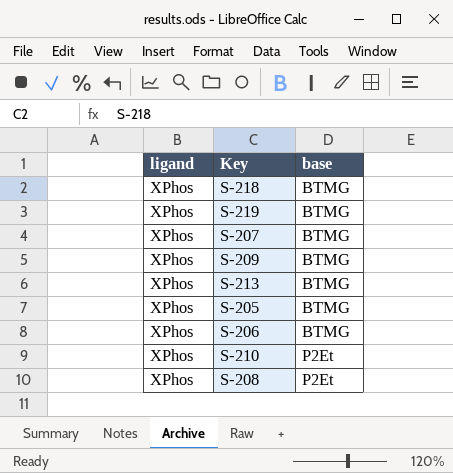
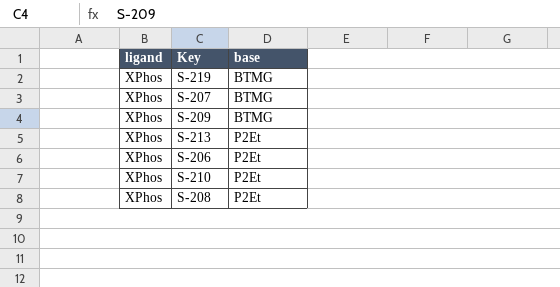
row S-218: XPhos | BTMG -> none
row S-205: XPhos | BTMG -> none
S-213 | base: BTMG -> P2Et
S-206 | base: BTMG -> P2Et

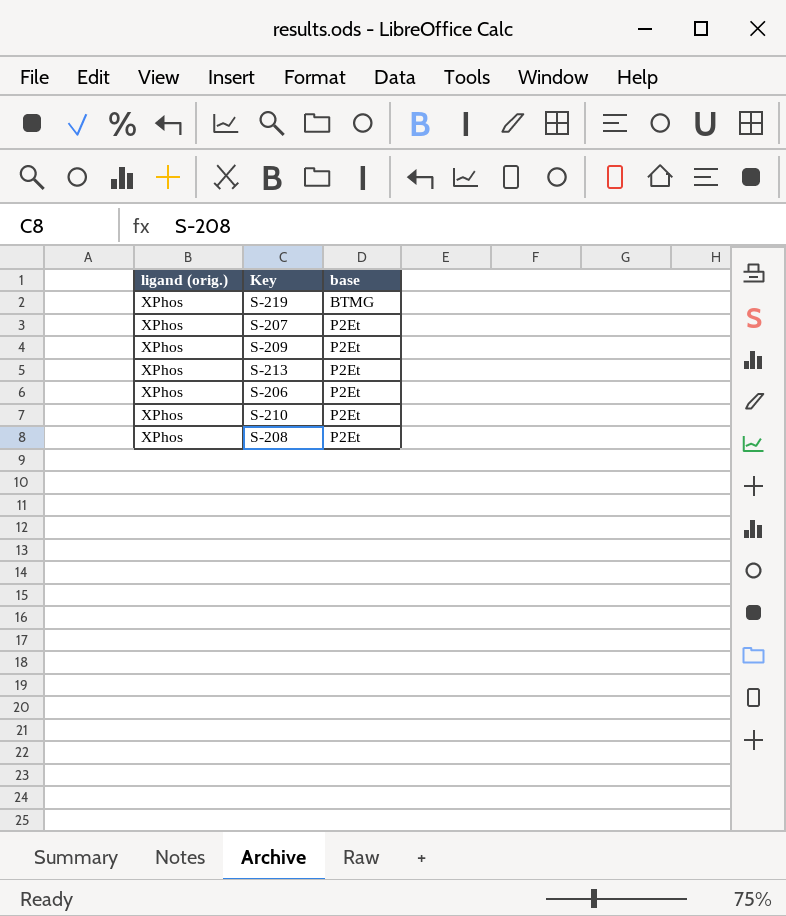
column name: ligand -> ligand (orig.)
S-207 | base: BTMG -> P2Et
S-209 | base: BTMG -> P2Et

